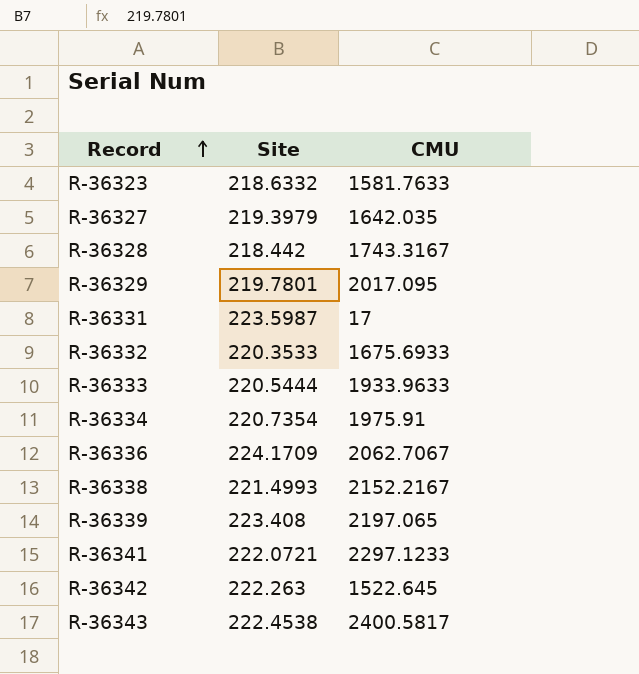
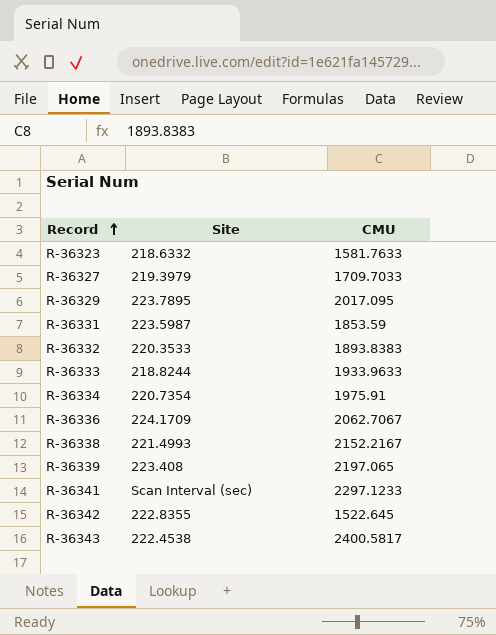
row R-36328: 218.442 | 1743.3167 -> none
R-36327 | CMU: 1642.035 -> 1709.7033
R-36329 | Site: 219.7801 -> 223.7895
R-36331 | CMU: 17 -> 1853.59
R-36332 | CMU: 1675.6933 -> 1893.8383
R-36333 | Site: 220.5444 -> 218.8244
R-36341 | Site: 222.0721 -> Scan Interval (sec)
R-36342 | Site: 222.263 -> 222.8355

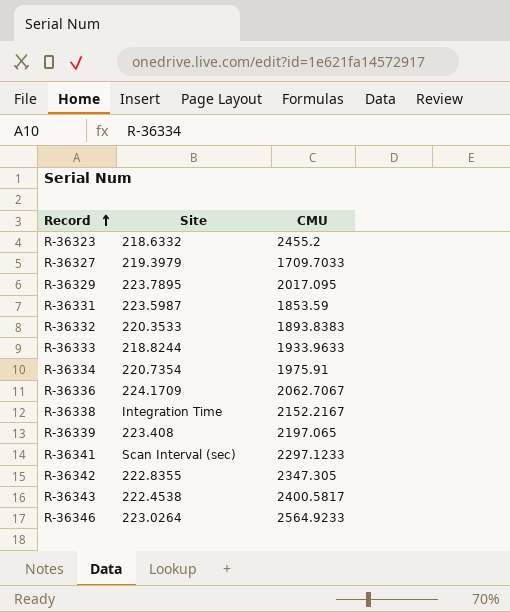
R-36323 | CMU: 1581.7633 -> 2455.2
R-36338 | Site: 221.4993 -> Integration Time
R-36342 | CMU: 1522.645 -> 2347.305
row R-36346: none -> 223.0264 | 2564.9233

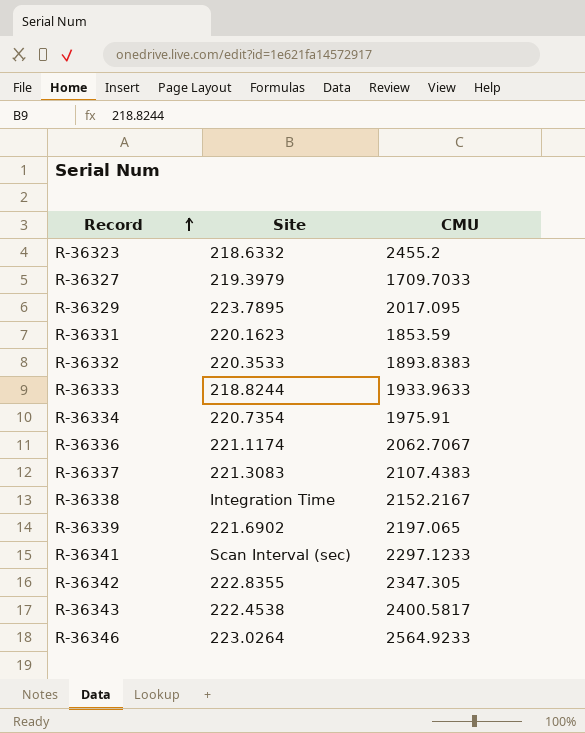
R-36331 | Site: 223.5987 -> 220.1623
R-36336 | Site: 224.1709 -> 221.1174
row R-36337: none -> 221.3083 | 2107.4383
R-36339 | Site: 223.408 -> 221.6902

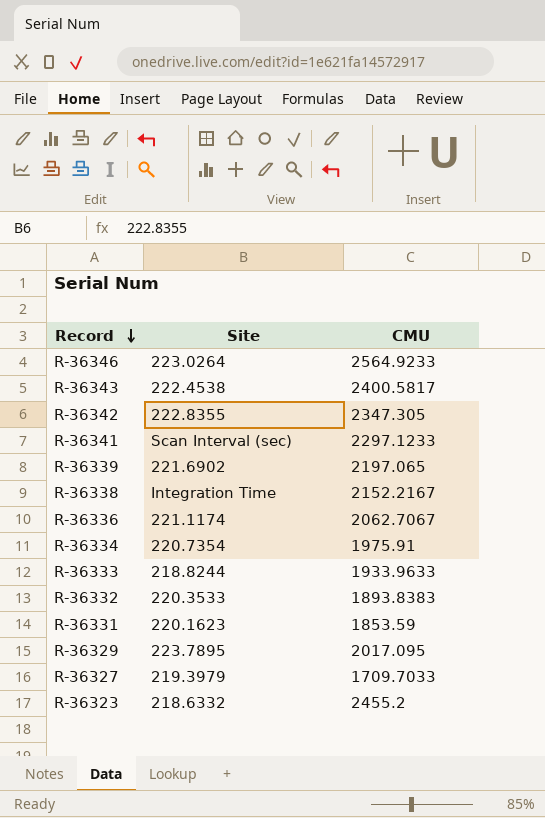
row order: Record ascending -> Record descending
row R-36337: 221.3083 | 2107.4383 -> none

